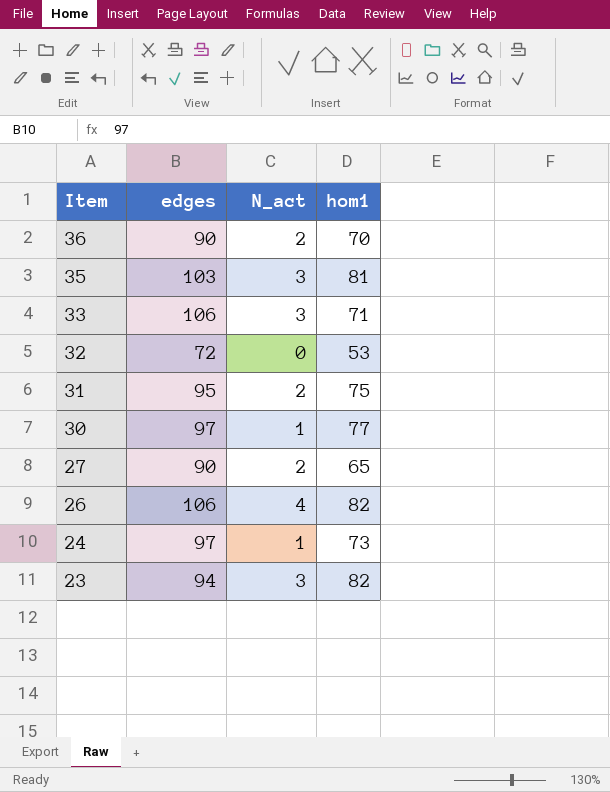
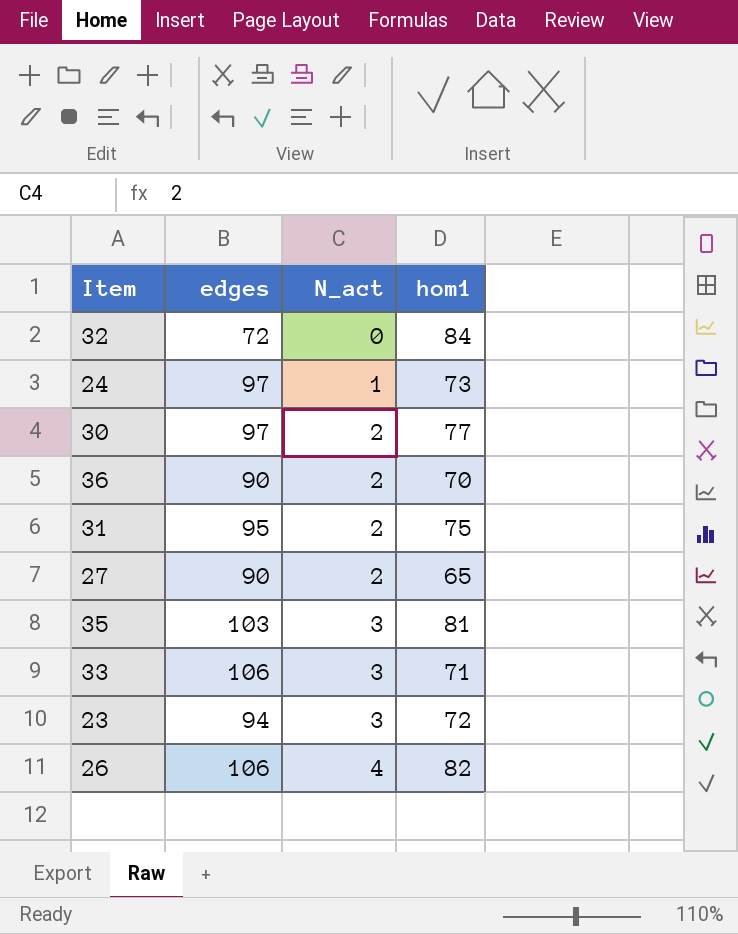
row order: Item descending -> N_act ascending
32 | hom1: 53 -> 84
30 | N_act: 1 -> 2
23 | hom1: 82 -> 72

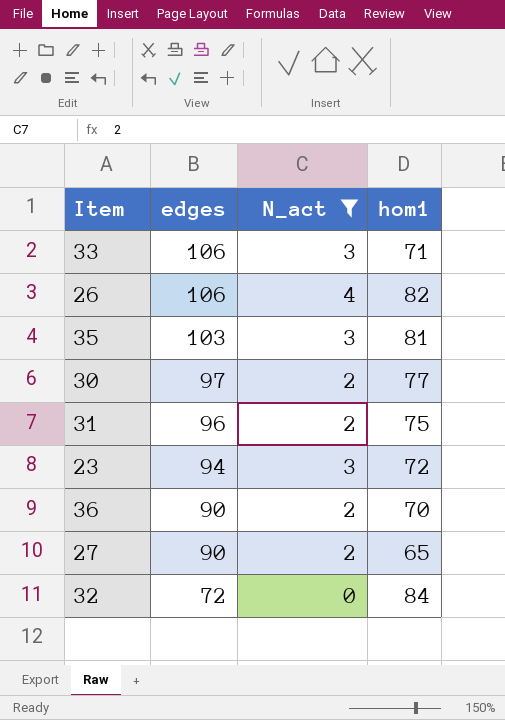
filter: none -> N_act != 1
row order: N_act ascending -> edges descending
31 | edges: 95 -> 96

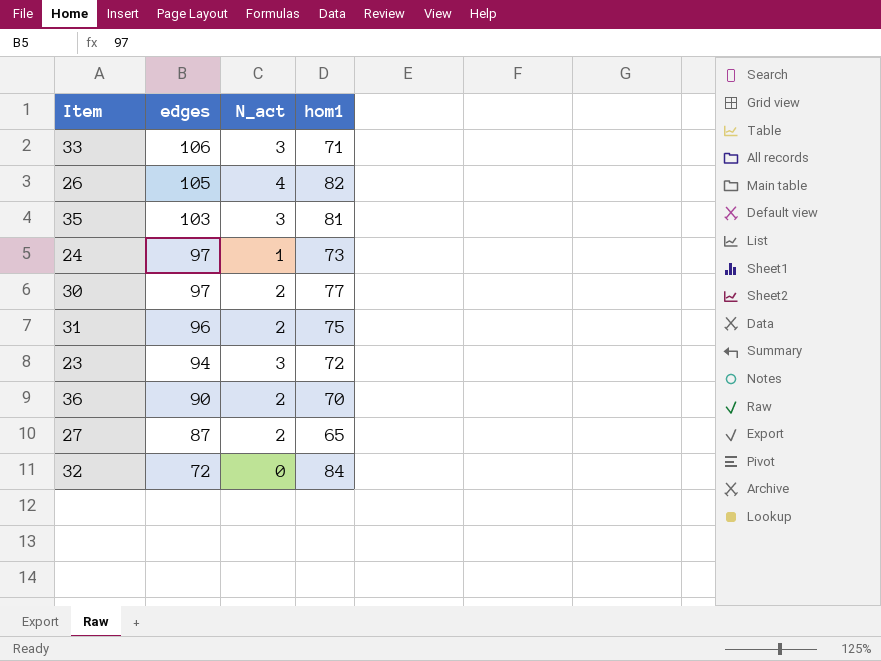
filter: N_act != 1 -> none
26 | edges: 106 -> 105
27 | edges: 90 -> 87

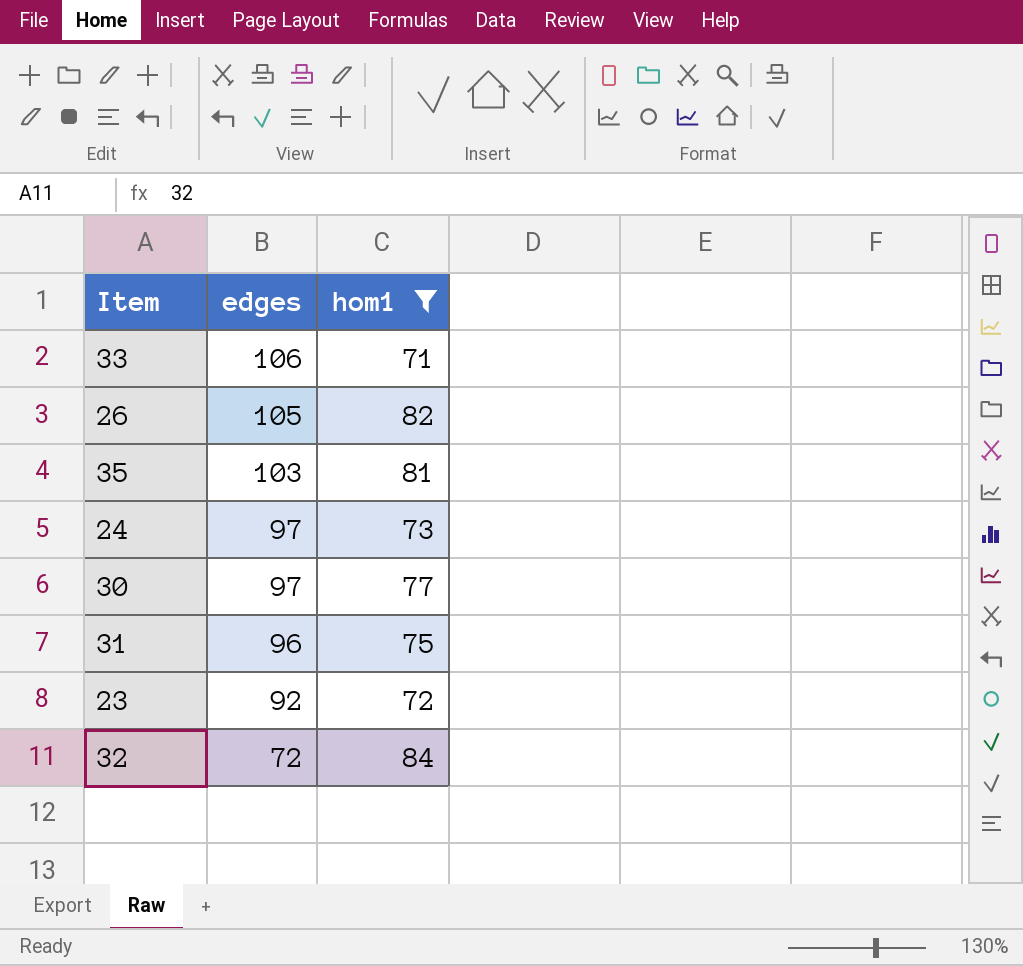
filter: none -> hom1 >= 71
column N_act | position: 3 -> none
23 | edges: 94 -> 92

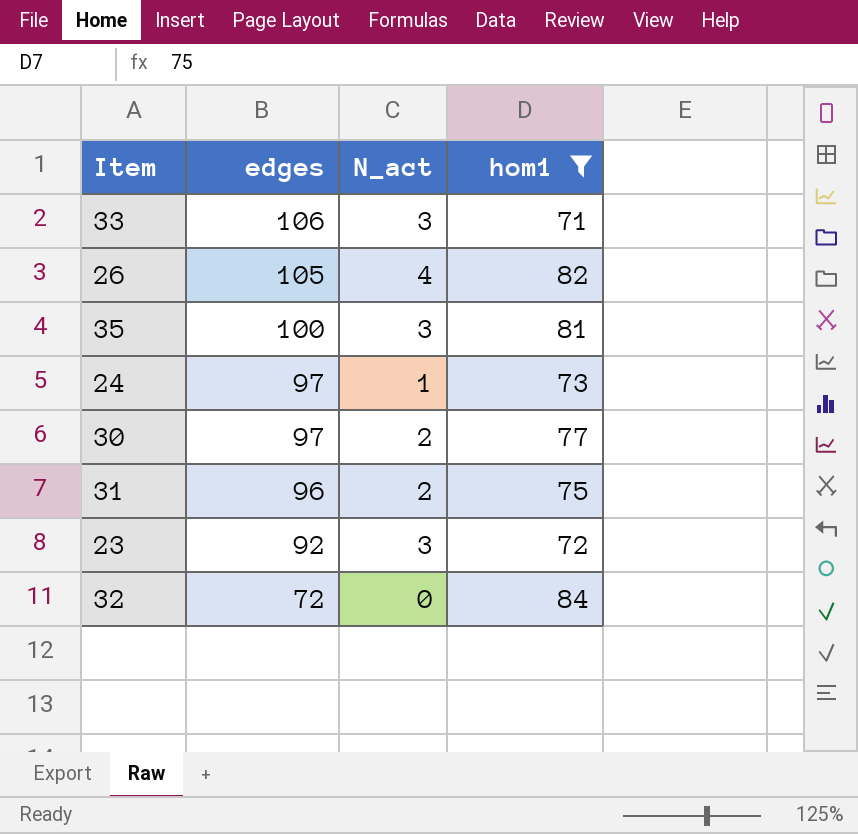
column N_act | position: none -> 3
35 | edges: 103 -> 100

